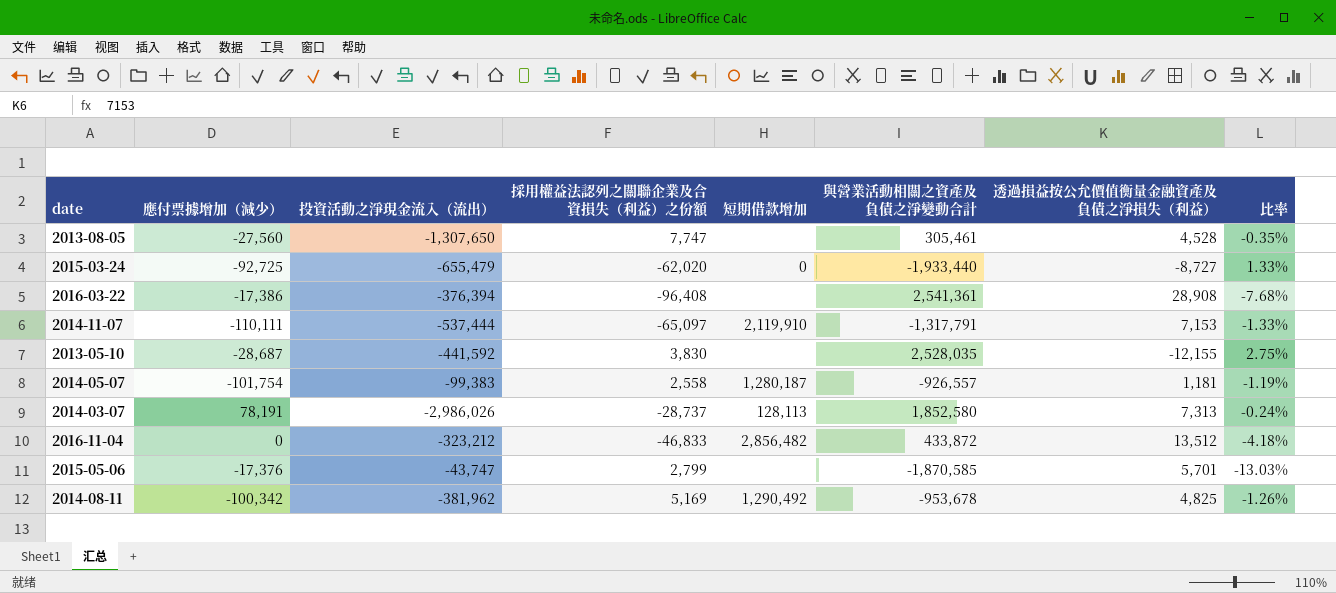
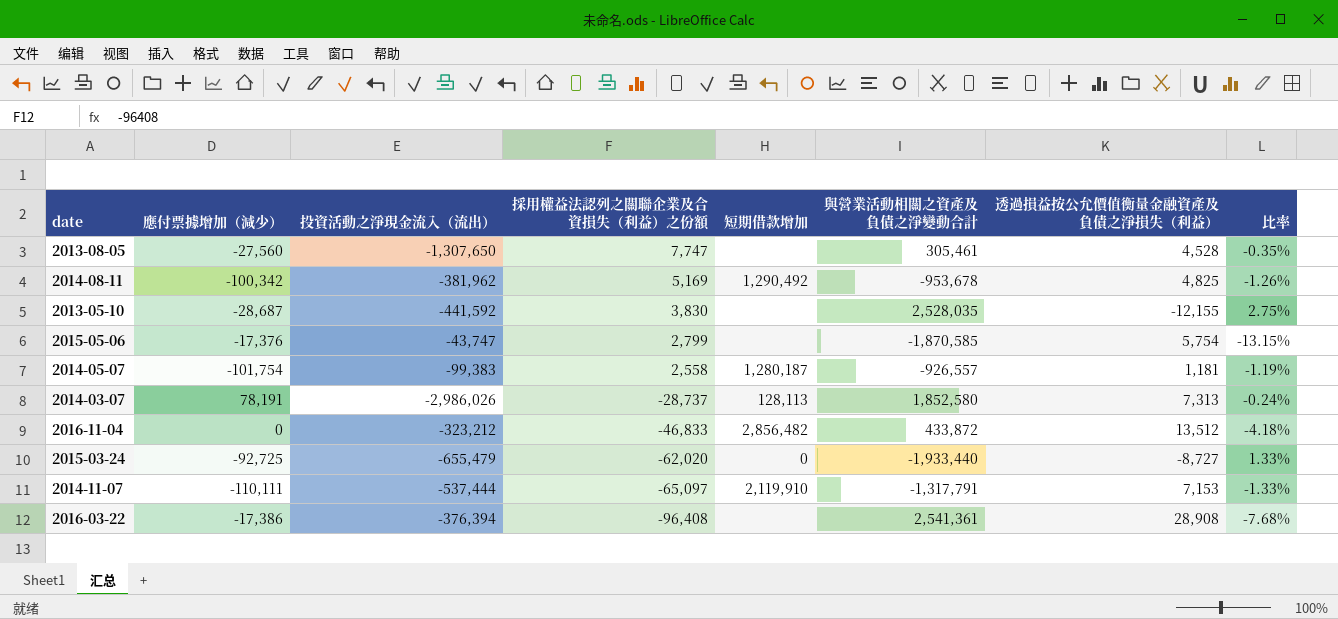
row order: none -> 採用權益法認列之關聯企業及合資損失（利益）之份額 descending
2015-05-06 | 透過損益按公允價值衡量金融資產及負債之淨損失（利益）: 5,701 -> 5,754
2015-05-06 | 比率: -13.03% -> -13.15%

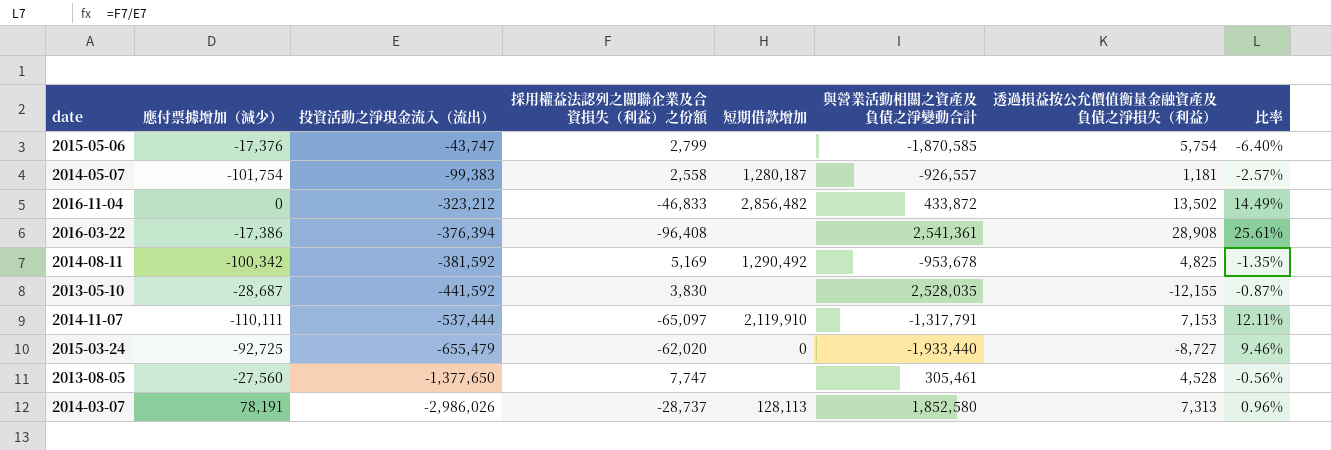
row order: 採用權益法認列之關聯企業及合資損失（利益）之份額 descending -> 投資活動之淨現金流入（流出） descending
column 比率 | formula: [透過損益按公允價值衡量金融資產及負債之淨損失（利益）] / [投資活動之淨現金流入（流出）] -> [採用權益法認列之關聯企業及合資損失（利益）之份額] / [投資活動之淨現金流入（流出）]
2016-11-04 | 透過損益按公允價值衡量金融資產及負債之淨損失（利益）: 13,512 -> 13,502
2014-08-11 | 投資活動之淨現金流入（流出）: -381,962 -> -381,592
2013-08-05 | 投資活動之淨現金流入（流出）: -1,307,650 -> -1,377,650

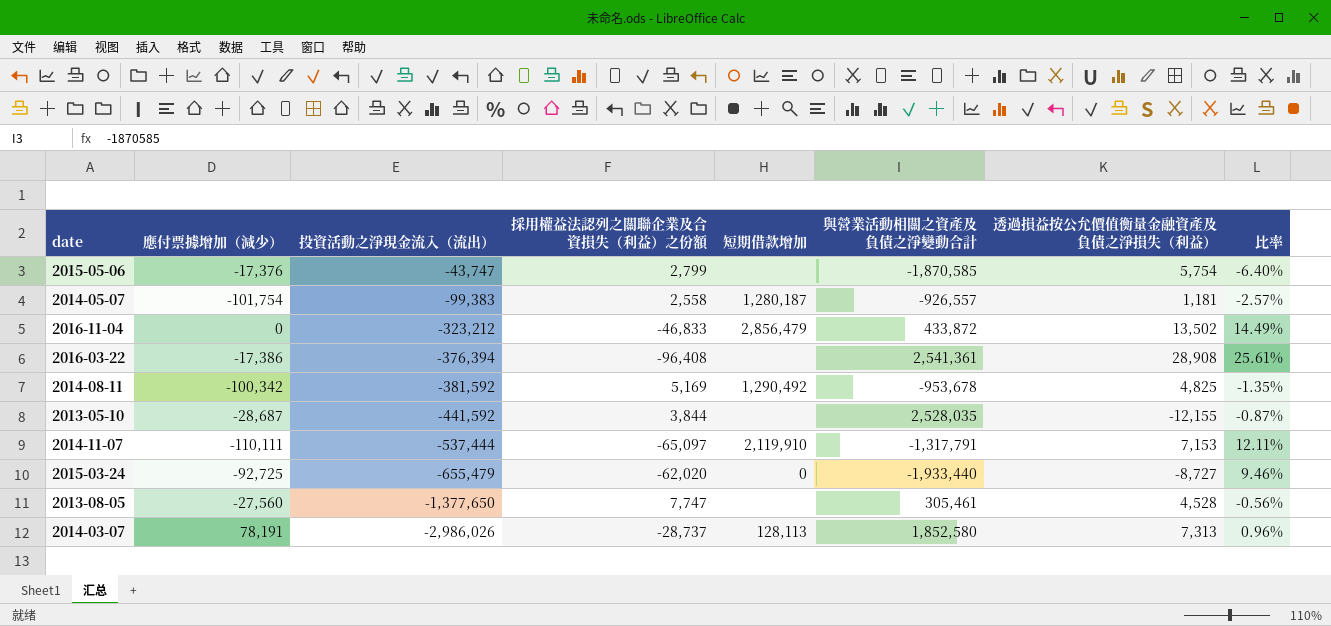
2016-11-04 | 短期借款增加: 2,856,482 -> 2,856,479
2013-05-10 | 採用權益法認列之關聯企業及合資損失（利益）之份額: 3,830 -> 3,844

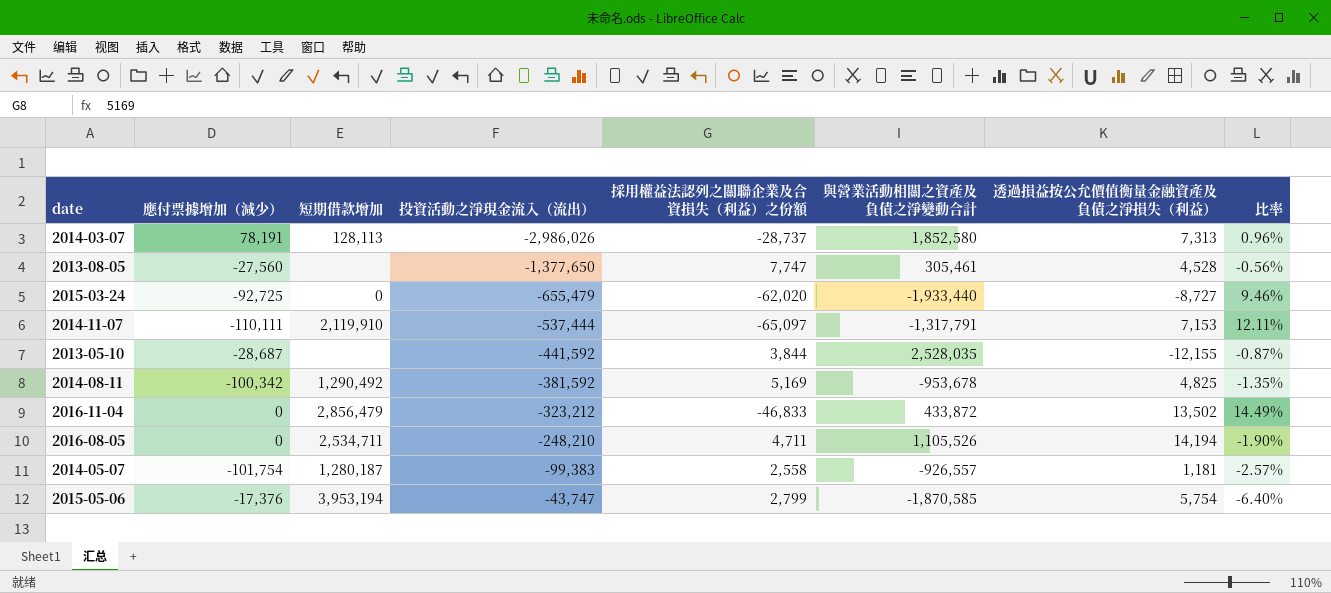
row order: 投資活動之淨現金流入（流出） descending -> 投資活動之淨現金流入（流出） ascending
column 短期借款增加 | position: 5 -> 3
row 2016-03-22: -17,386 | -376,394 | -96,408 | none | 2,541,361 | 28,908 | 25.61% -> none
row 2016-08-05: none -> 0 | 2,534,711 | -248,210 | 4,711 | 1,105,526 | 14,194 | -1.90%
2015-05-06 | 短期借款增加: none -> 3,953,194

